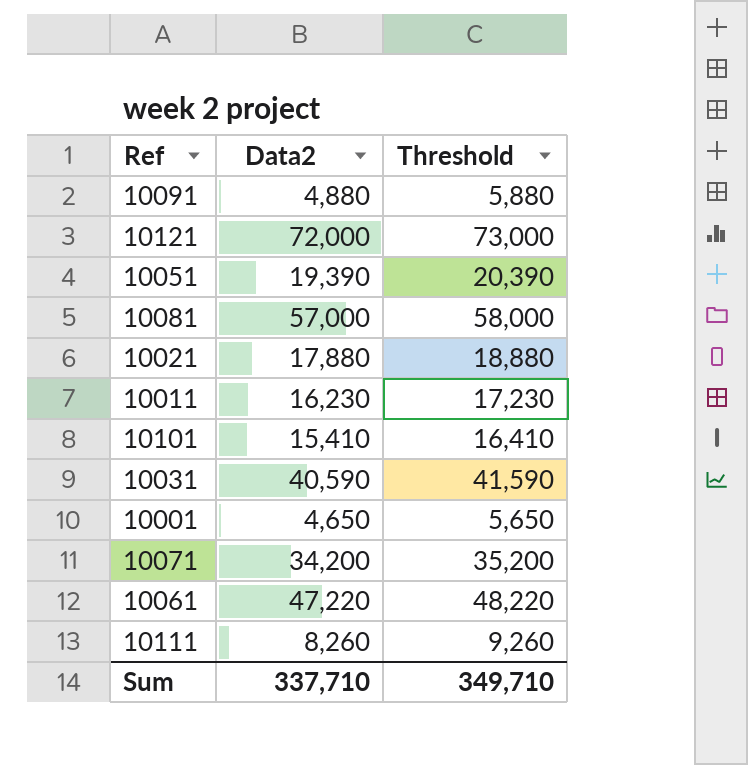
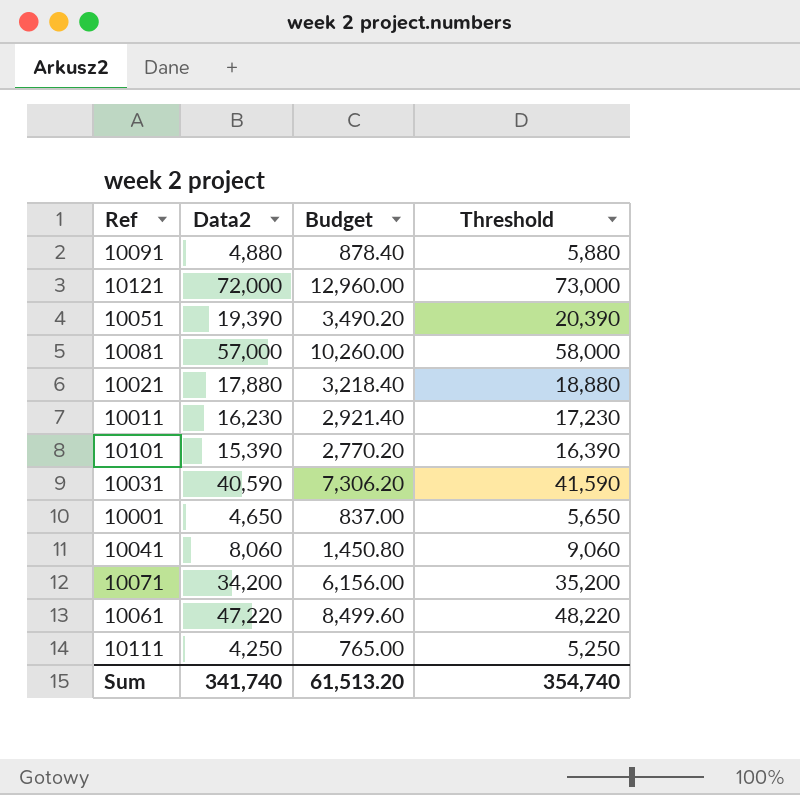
column Budget | formula: none -> [Data2] * 0.18
10101 | Data2: 15,410 -> 15,390
10101 | Threshold: 16,410 -> 16,390
row 10041: none -> 8,060 | 1,450.80 | 9,060
10111 | Data2: 8,260 -> 4,250
10111 | Threshold: 9,260 -> 5,250
Sum | Data2: 337,710 -> 341,740
Sum | Threshold: 349,710 -> 354,740

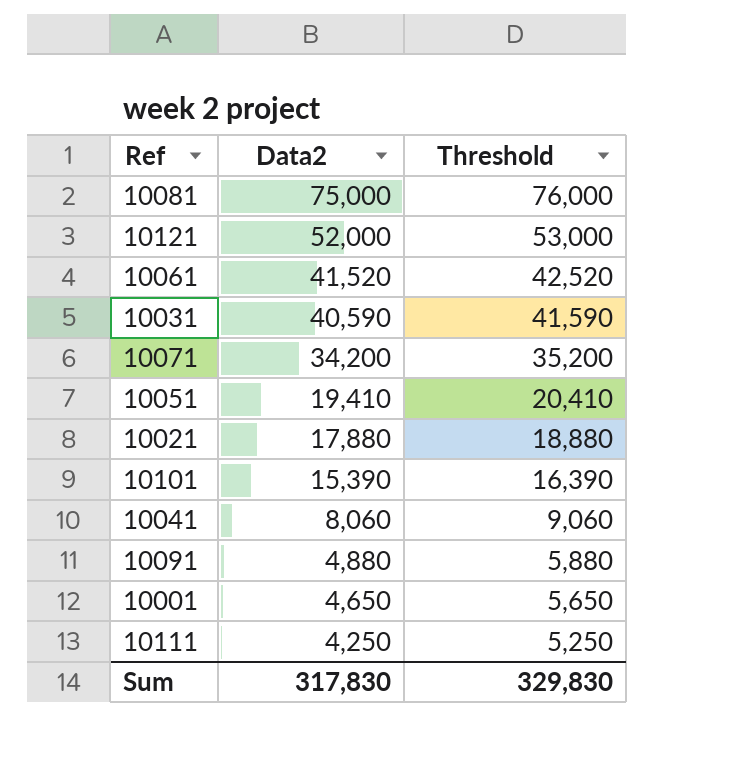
row order: none -> Data2 descending
column Budget | formula: [Data2] * 0.18 -> none
row 10011: 16,230 | 2,921.40 | 17,230 -> none
10081 | Data2: 57,000 -> 75,000
10081 | Threshold: 58,000 -> 76,000
10121 | Data2: 72,000 -> 52,000
10121 | Threshold: 73,000 -> 53,000
10061 | Data2: 47,220 -> 41,520
10061 | Threshold: 48,220 -> 42,520
10051 | Data2: 19,390 -> 19,410
10051 | Threshold: 20,390 -> 20,410
Sum | Data2: 341,740 -> 317,830
Sum | Threshold: 354,740 -> 329,830

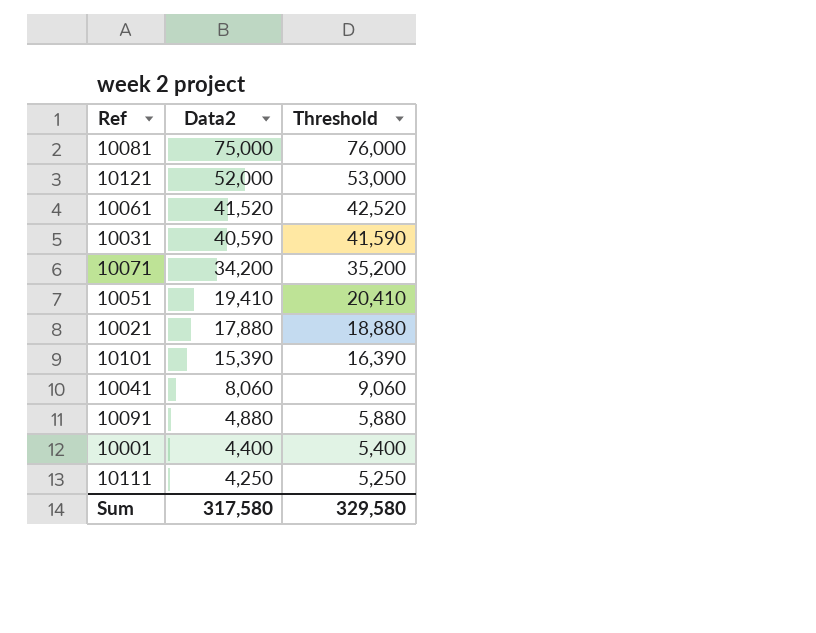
10001 | Data2: 4,650 -> 4,400
10001 | Threshold: 5,650 -> 5,400
Sum | Data2: 317,830 -> 317,580
Sum | Threshold: 329,830 -> 329,580

